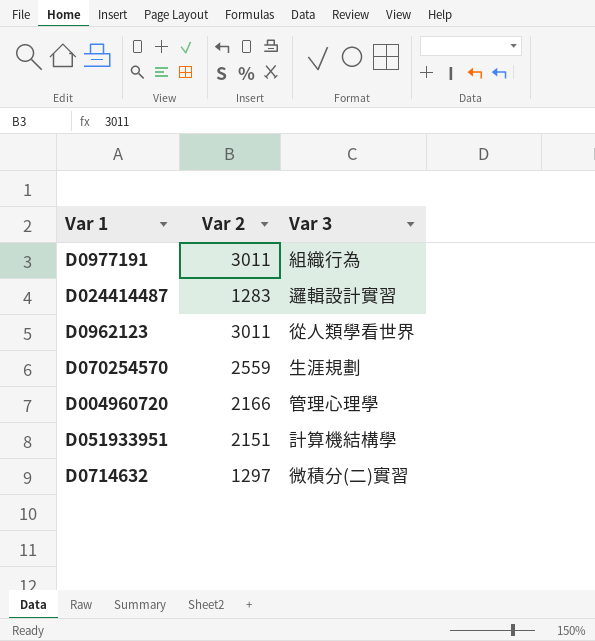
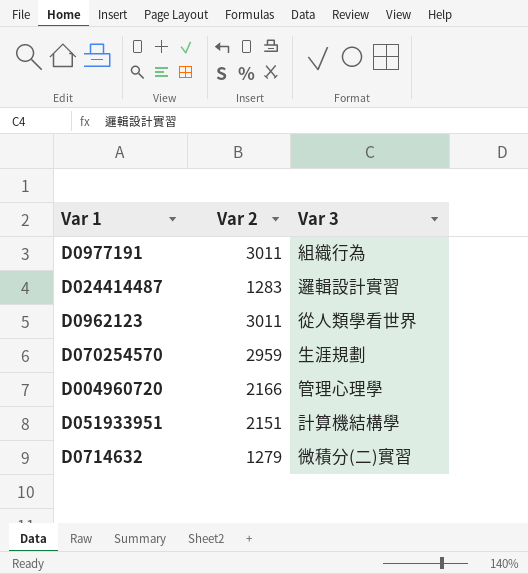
D070254570 | Var 2: 2559 -> 2959
D0714632 | Var 2: 1297 -> 1279

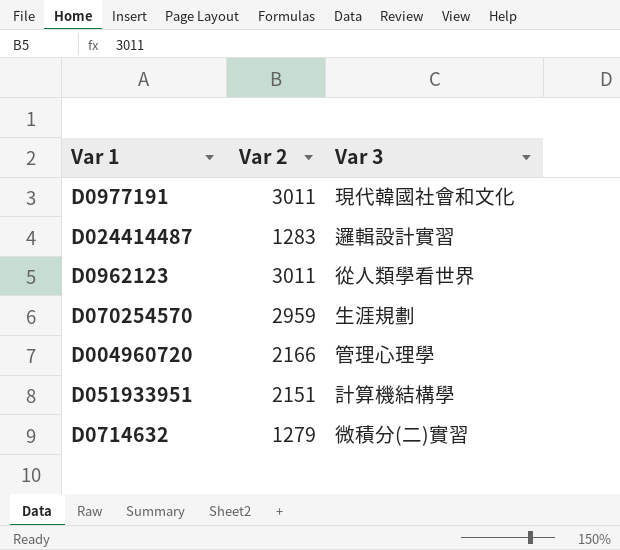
D0977191 | Var 3: 組織行為 -> 現代韓國社會和文化

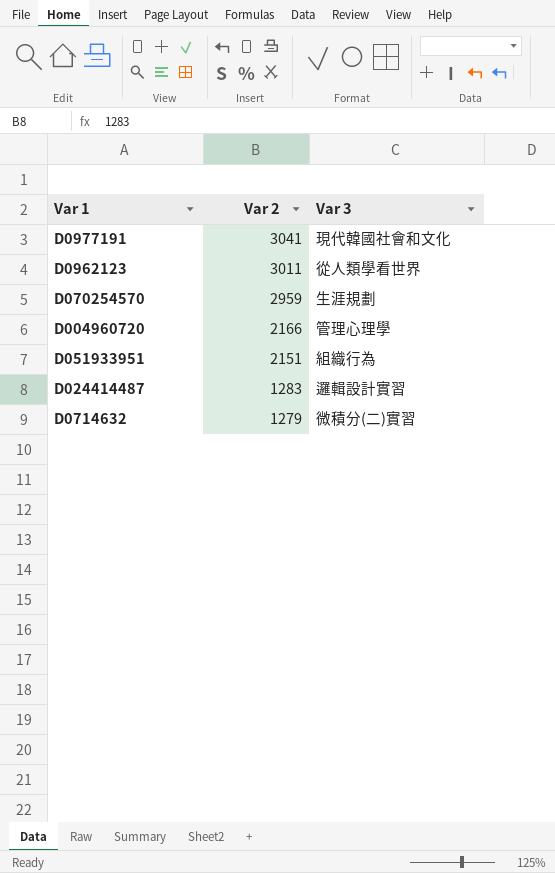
row order: none -> Var 2 descending
D0977191 | Var 2: 3011 -> 3041
D051933951 | Var 3: 計算機結構學 -> 組織行為

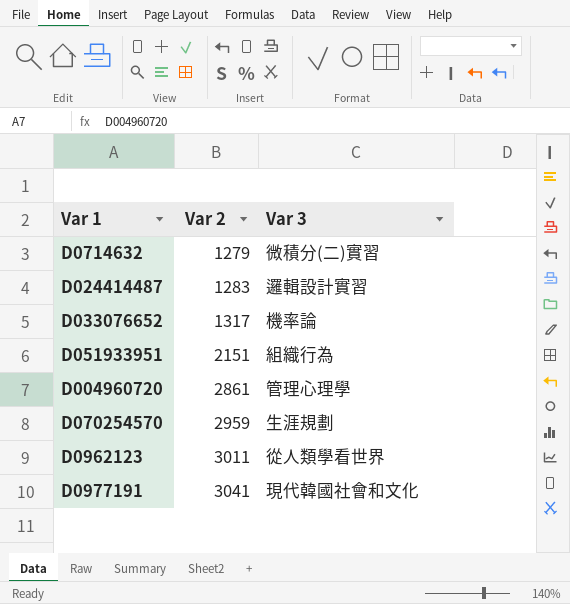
row order: Var 2 descending -> Var 2 ascending
row D033076652: none -> 1317 | 機率論
D004960720 | Var 2: 2166 -> 2861

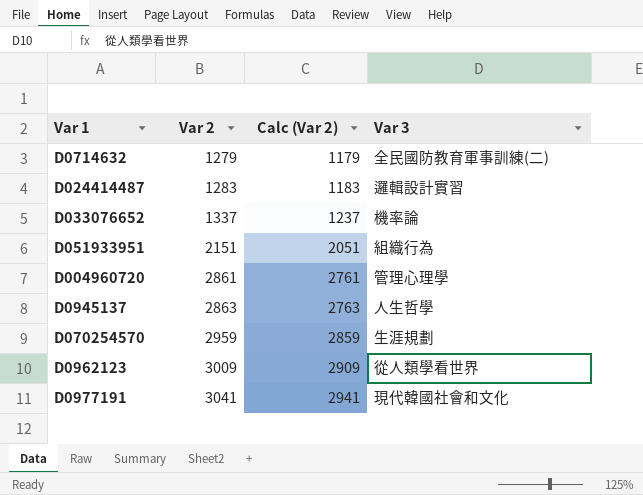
column Calc (Var 2) | formula: none -> [Var 2] - 100
D0714632 | Var 3: 微積分(二)實習 -> 全民國防教育軍事訓練(二)
D033076652 | Var 2: 1317 -> 1337
row D0945137: none -> 2863 | 2763 | 人生哲學
D0962123 | Var 2: 3011 -> 3009

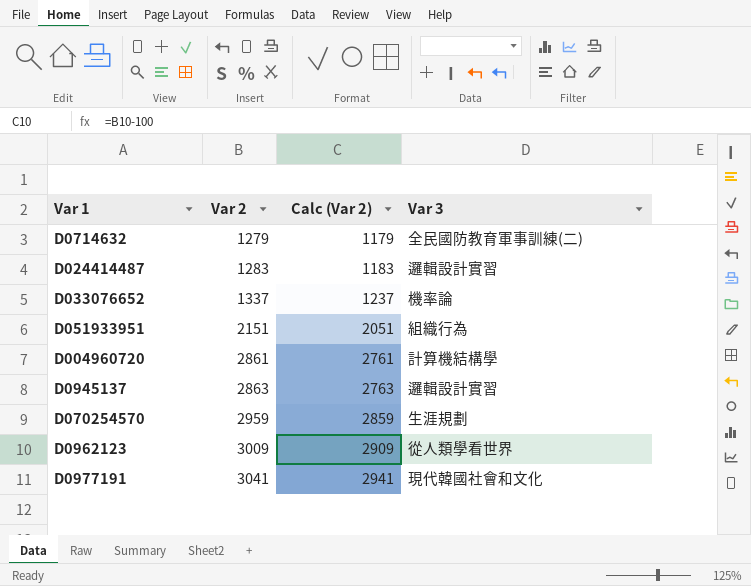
D004960720 | Var 3: 管理心理學 -> 計算機結構學
D0945137 | Var 3: 人生哲學 -> 邏輯設計實習

